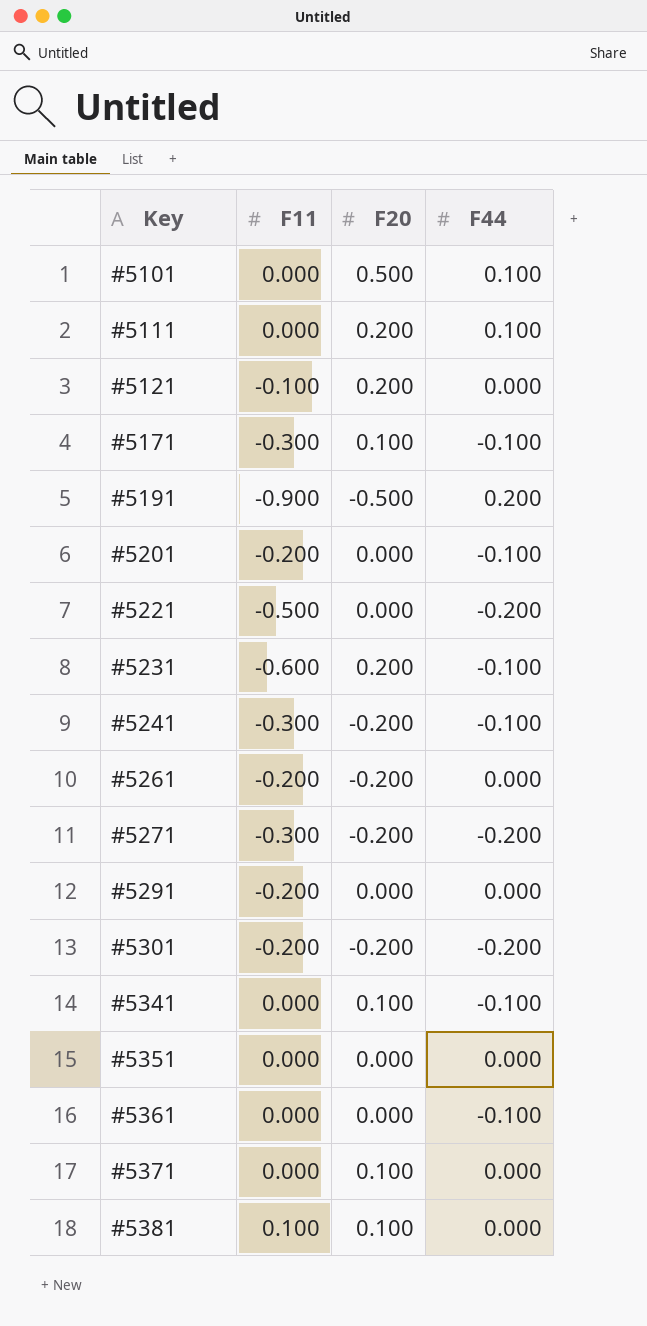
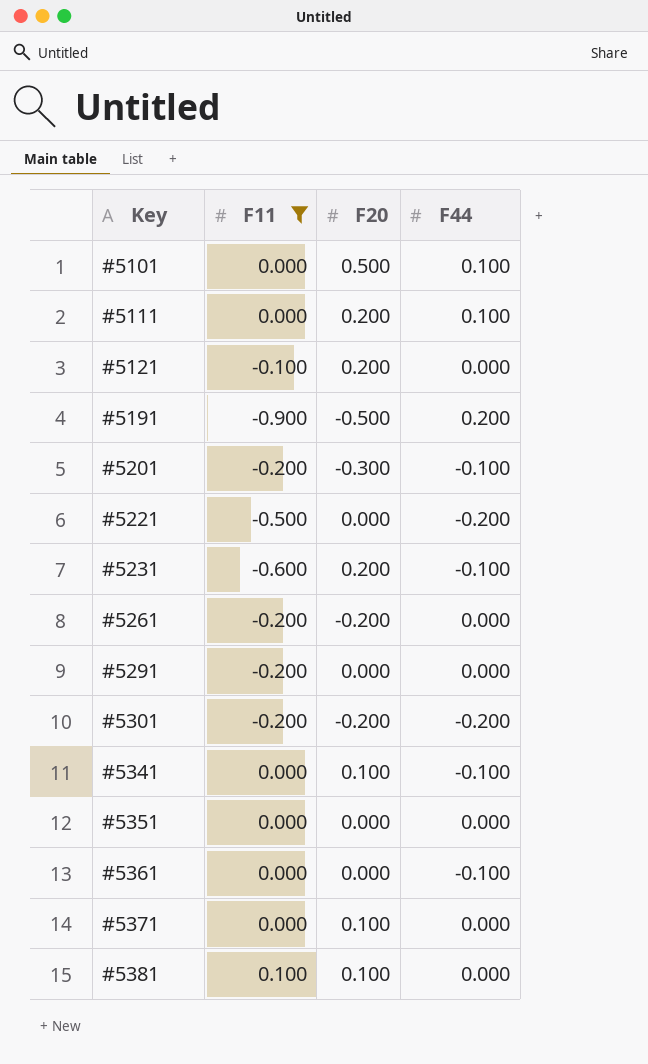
filter: none -> F11 != -0.300
#5201 | F20: 0.000 -> -0.300

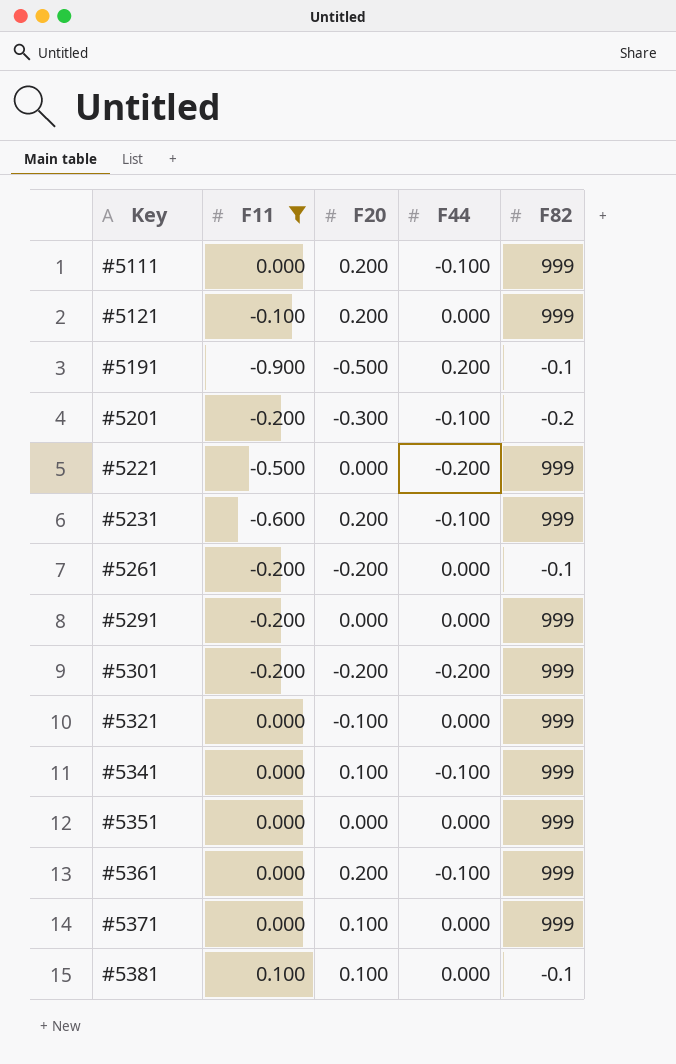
column F82 | position: none -> 5
row #5101: 0.000 | 0.500 | 0.100 -> none
#5111 | F44: 0.100 -> -0.100
row #5321: none -> 0.000 | -0.100 | 0.000 | 999
#5361 | F20: 0.000 -> 0.200

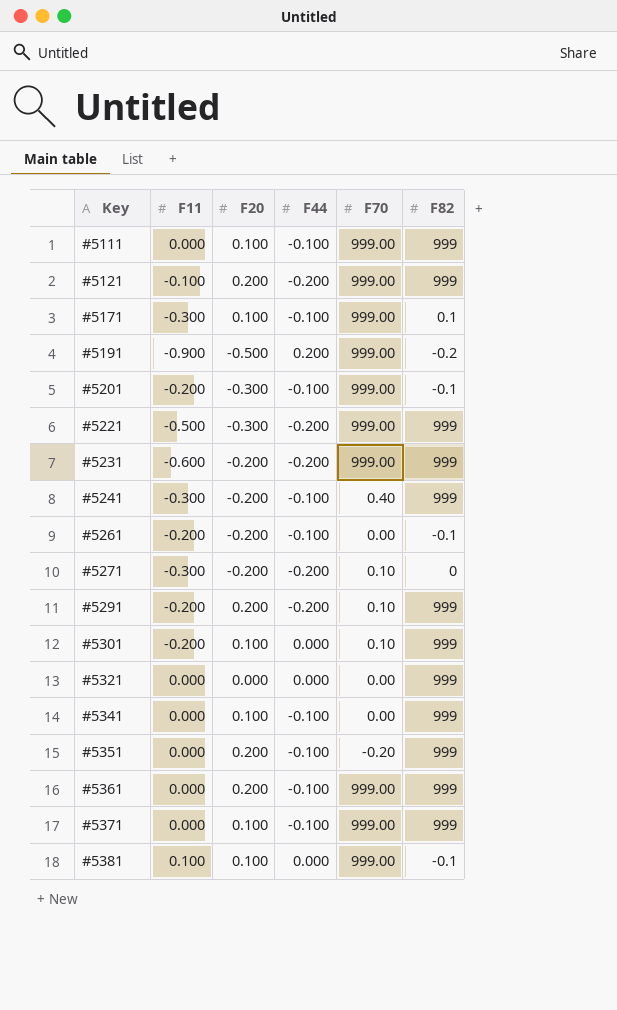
filter: F11 != -0.300 -> none
column F70 | position: none -> 5
#5111 | F20: 0.200 -> 0.100
#5121 | F44: 0.000 -> -0.200
#5191 | F82: -0.1 -> -0.2
#5201 | F82: -0.2 -> -0.1
#5221 | F20: 0.000 -> -0.300
#5231 | F20: 0.200 -> -0.200
#5231 | F44: -0.100 -> -0.200
#5261 | F44: 0.000 -> -0.100
#5291 | F20: 0.000 -> 0.200
#5291 | F44: 0.000 -> -0.200
#5301 | F20: -0.200 -> 0.100
#5301 | F44: -0.200 -> 0.000
#5321 | F20: -0.100 -> 0.000
#5351 | F20: 0.000 -> 0.200
#5351 | F44: 0.000 -> -0.100
#5371 | F44: 0.000 -> -0.100

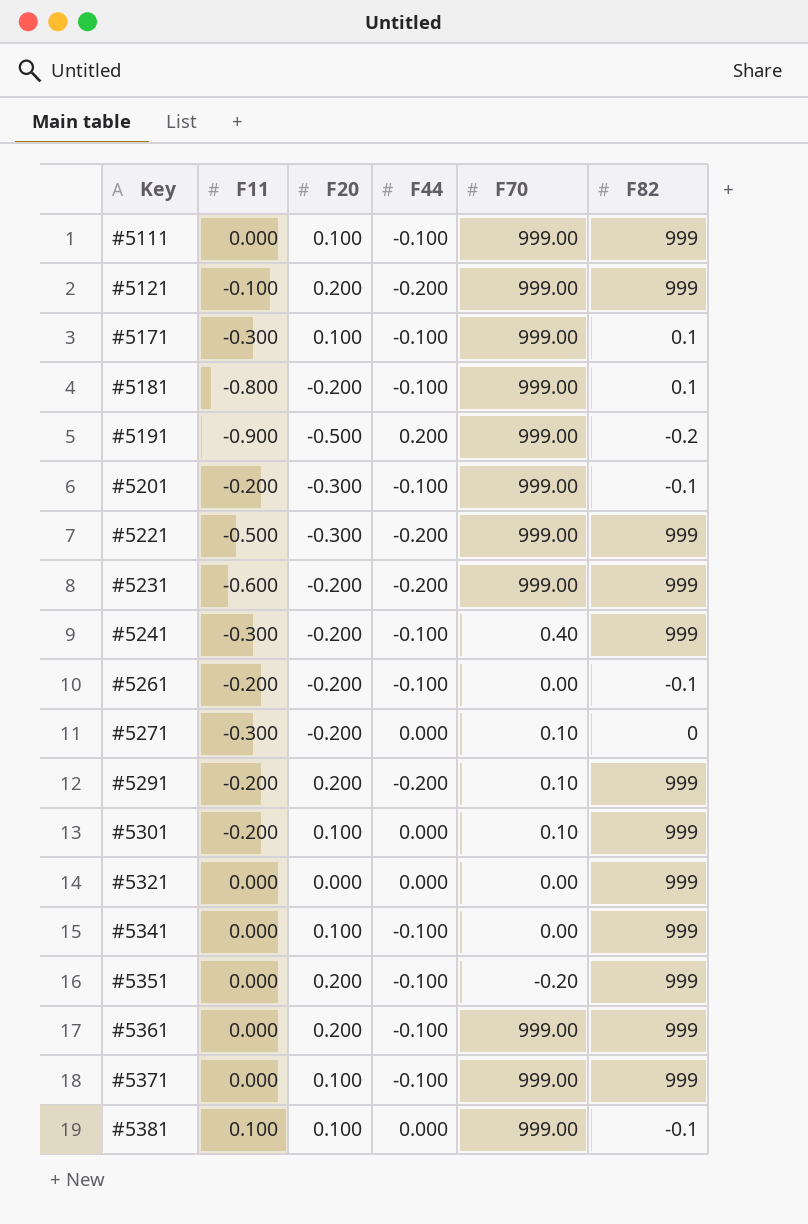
row #5181: none -> -0.800 | -0.200 | -0.100 | 999.00 | 0.1
#5271 | F44: -0.200 -> 0.000

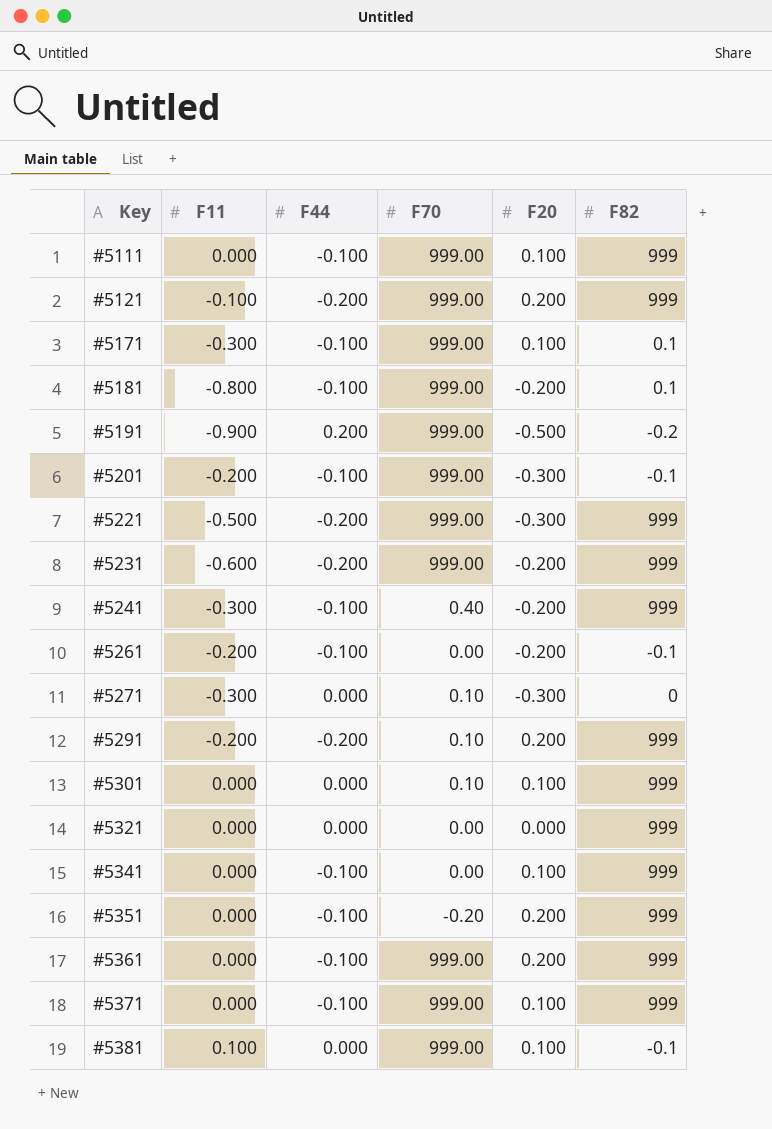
column F20 | position: 3 -> 5
#5271 | F20: -0.200 -> -0.300
#5301 | F11: -0.200 -> 0.000

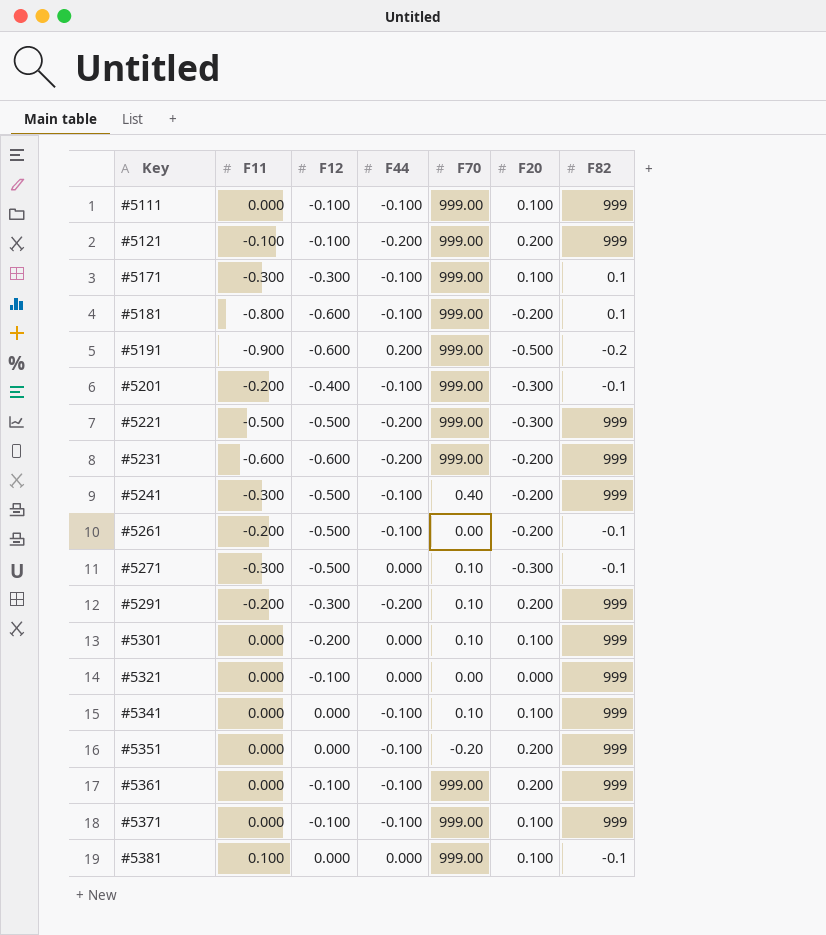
column F12 | position: none -> 3
#5271 | F82: 0 -> -0.1
#5341 | F70: 0.00 -> 0.10

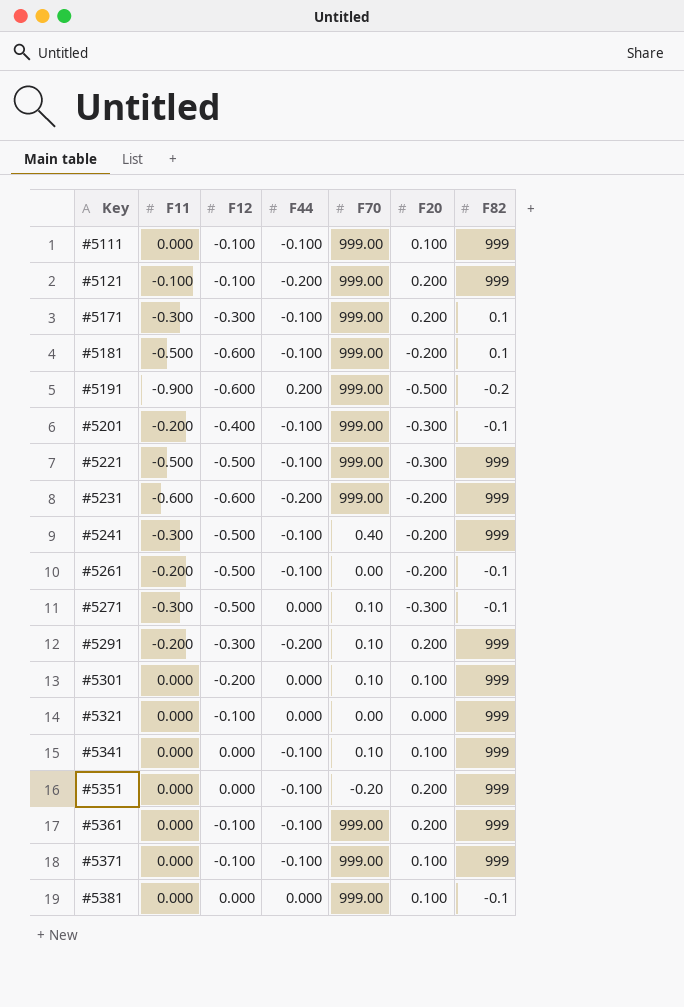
#5171 | F20: 0.100 -> 0.200
#5181 | F11: -0.800 -> -0.500
#5221 | F44: -0.200 -> -0.100
#5381 | F11: 0.100 -> 0.000

